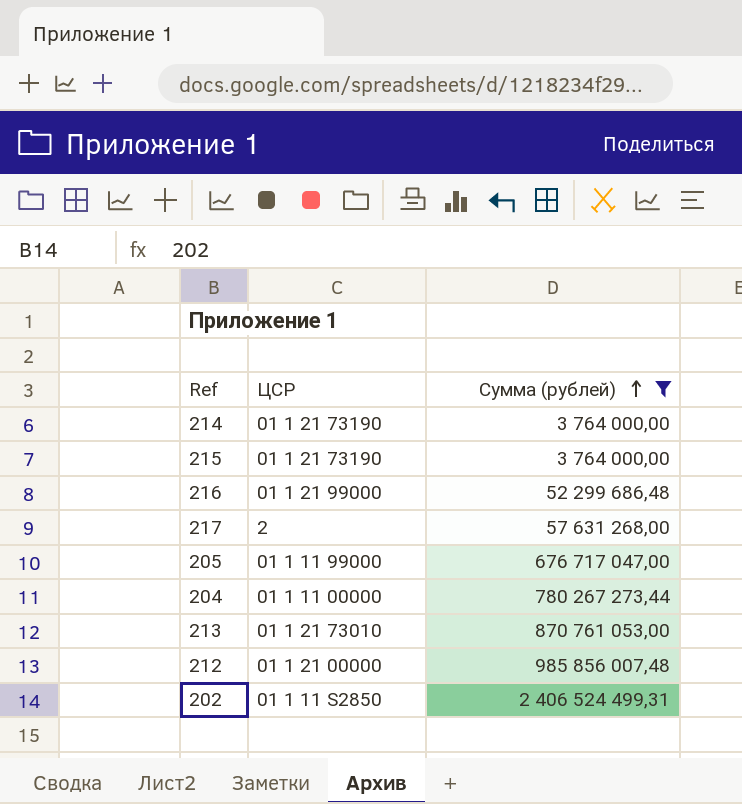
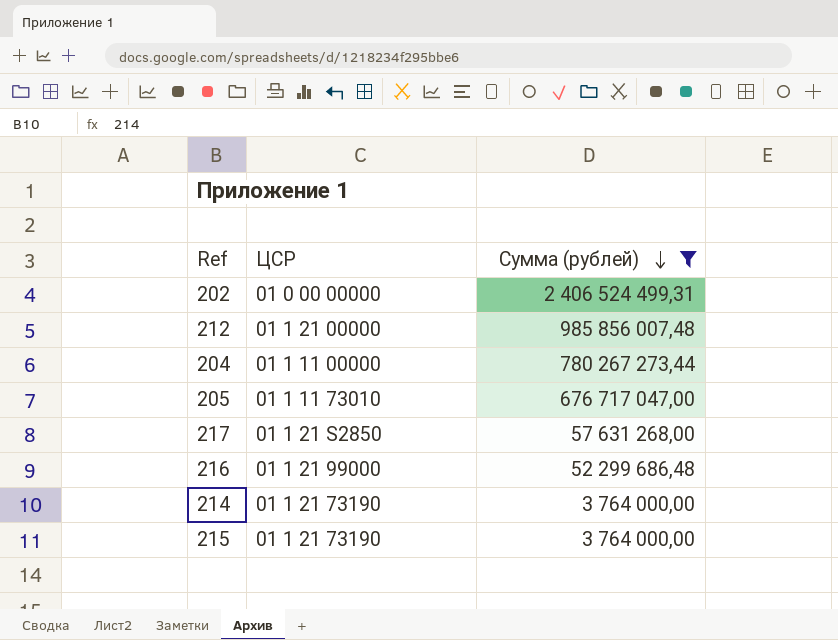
row order: Сумма (рублей) ascending -> Сумма (рублей) descending
row 213: 01 1 21 73010 | 870 761 053,00 -> none
202 | ЦСР: 01 1 11 S2850 -> 01 0 00 00000
205 | ЦСР: 01 1 11 99000 -> 01 1 11 73010
217 | ЦСР: 2 -> 01 1 21 S2850

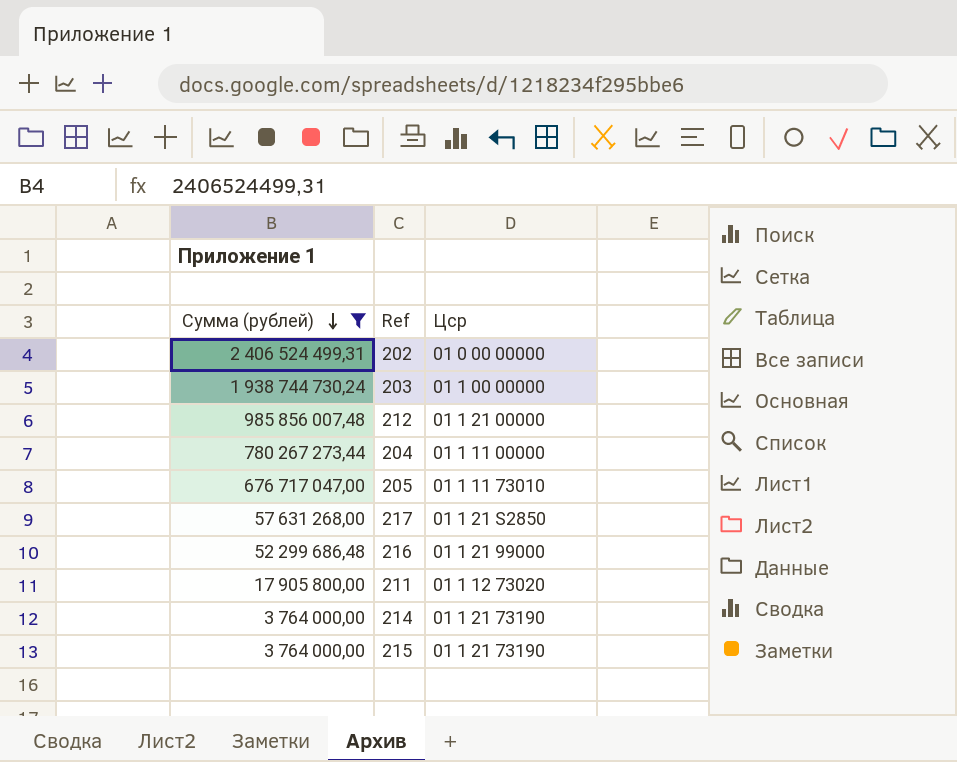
column Сумма (рублей) | position: 3 -> 1
column name: ЦСР -> Цср
row 203: none -> 1 938 744 730,24 | 01 1 00 00000
row 211: none -> 17 905 800,00 | 01 1 12 73020

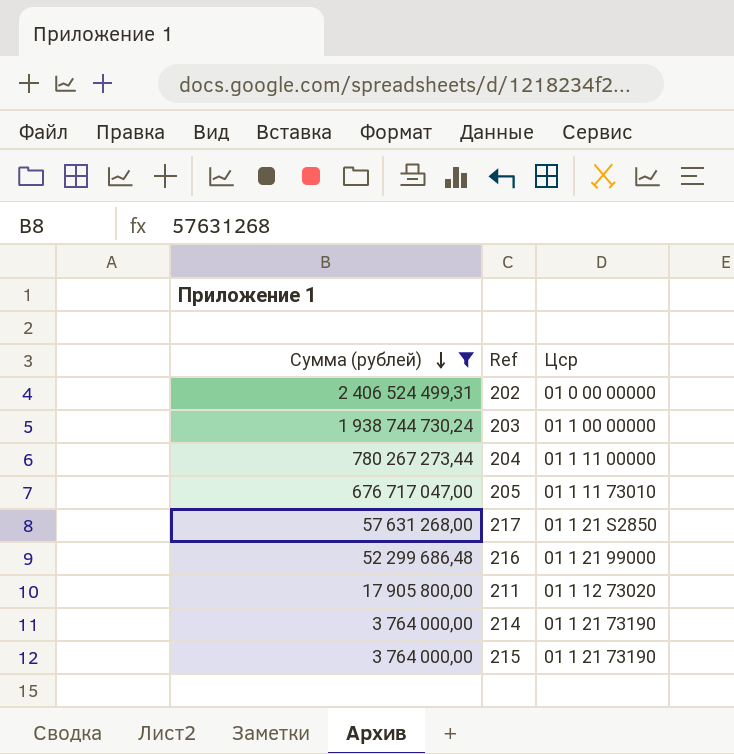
row 212: 985 856 007,48 | 01 1 21 00000 -> none

